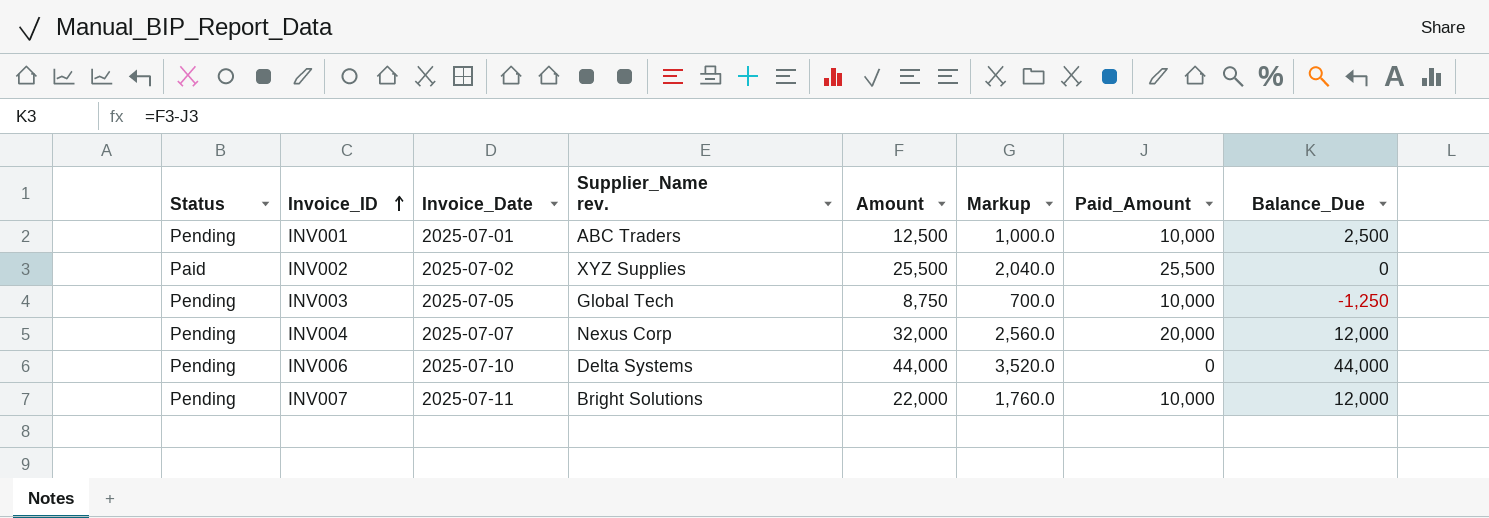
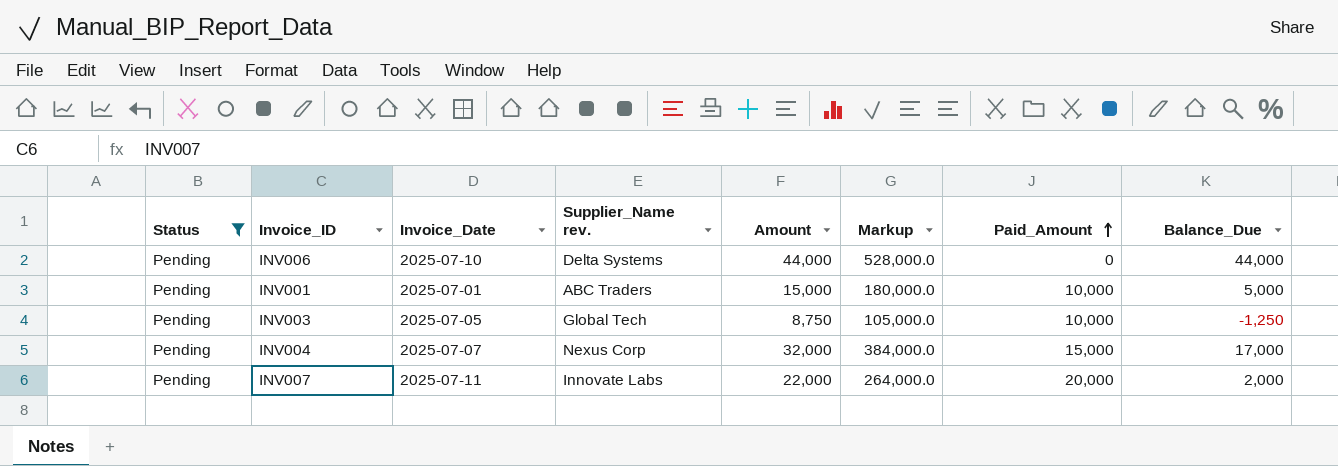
filter: none -> Status = Pending
row order: Invoice_ID ascending -> Paid_Amount ascending
column Markup | formula: [Amount] * 0.08 -> [Amount] * 12
INV001 | Amount: 12,500 -> 15,000
INV001 | Balance_Due: 2,500 -> 5,000
INV004 | Paid_Amount: 20,000 -> 15,000
INV004 | Balance_Due: 12,000 -> 17,000
INV007 | Supplier_Name rev.: Bright Solutions -> Innovate Labs
INV007 | Paid_Amount: 10,000 -> 20,000
INV007 | Balance_Due: 12,000 -> 2,000

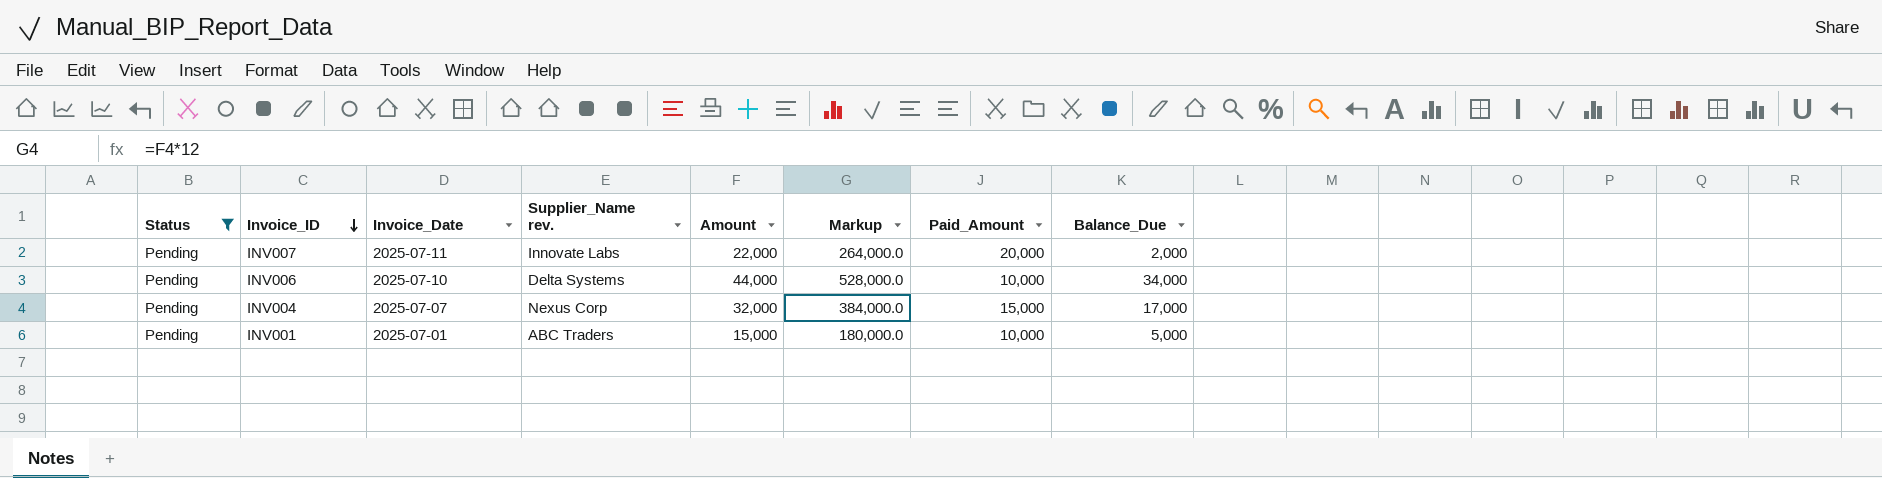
row order: Paid_Amount ascending -> Invoice_ID descending
row INV003: Pending | 2025-07-05 | Global Tech | 8,750 | 105,000.0 | 10,000 | -1,250 -> none
INV006 | Paid_Amount: 0 -> 10,000
INV006 | Balance_Due: 44,000 -> 34,000

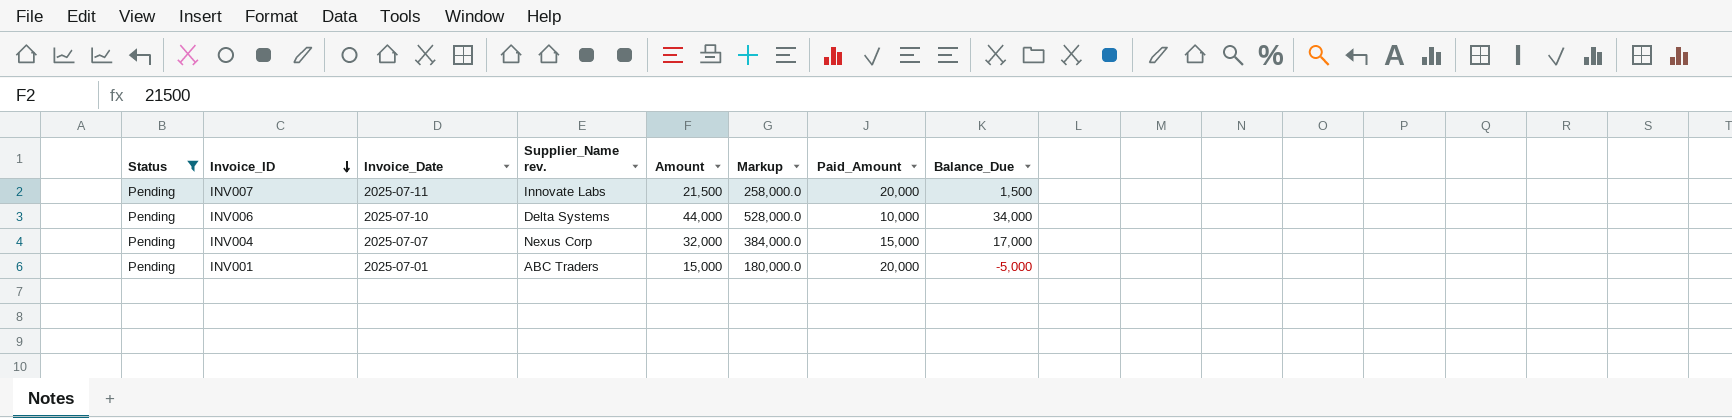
INV007 | Amount: 22,000 -> 21,500
INV007 | Markup: 264,000.0 -> 258,000.0
INV007 | Balance_Due: 2,000 -> 1,500
INV001 | Paid_Amount: 10,000 -> 20,000
INV001 | Balance_Due: 5,000 -> -5,000

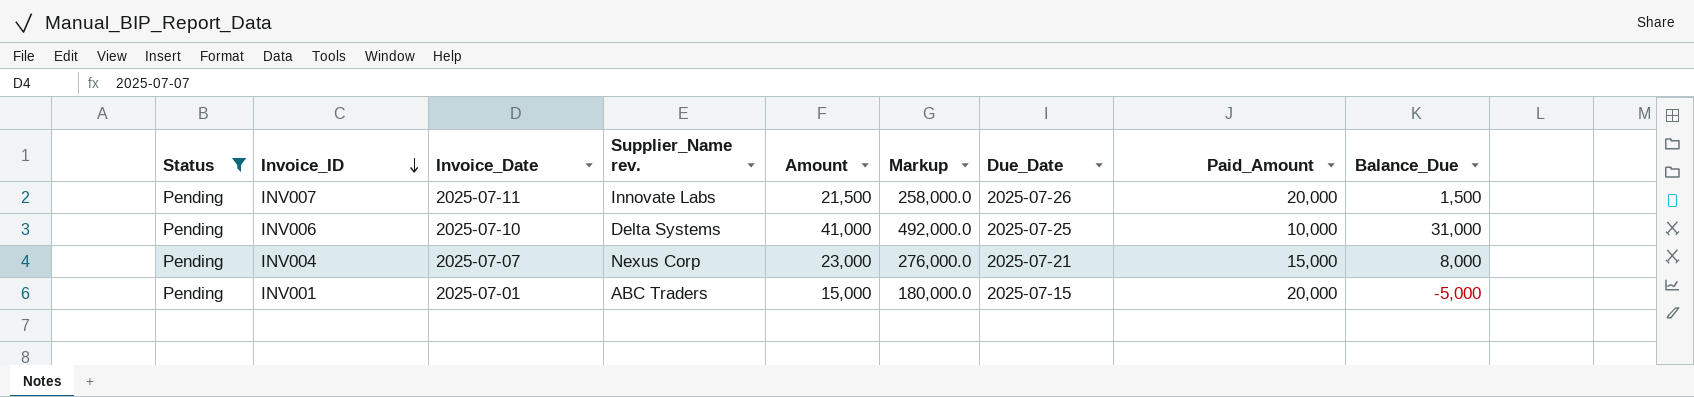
column Due_Date | position: none -> 7
INV006 | Amount: 44,000 -> 41,000
INV006 | Markup: 528,000.0 -> 492,000.0
INV006 | Balance_Due: 34,000 -> 31,000
INV004 | Amount: 32,000 -> 23,000
INV004 | Markup: 384,000.0 -> 276,000.0
INV004 | Balance_Due: 17,000 -> 8,000

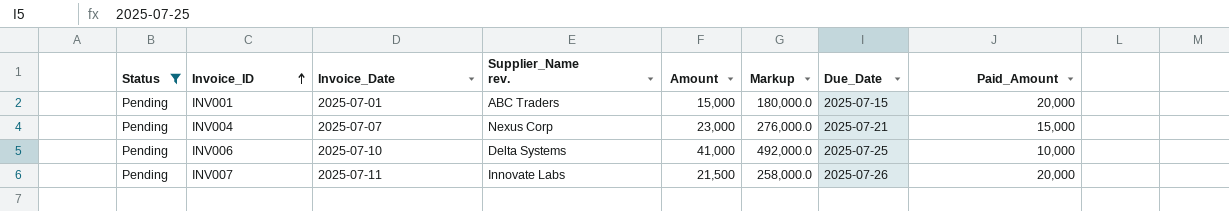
row order: Invoice_ID descending -> Invoice_ID ascending
column Balance_Due | formula: [Amount] - [Paid_Amount] -> none

